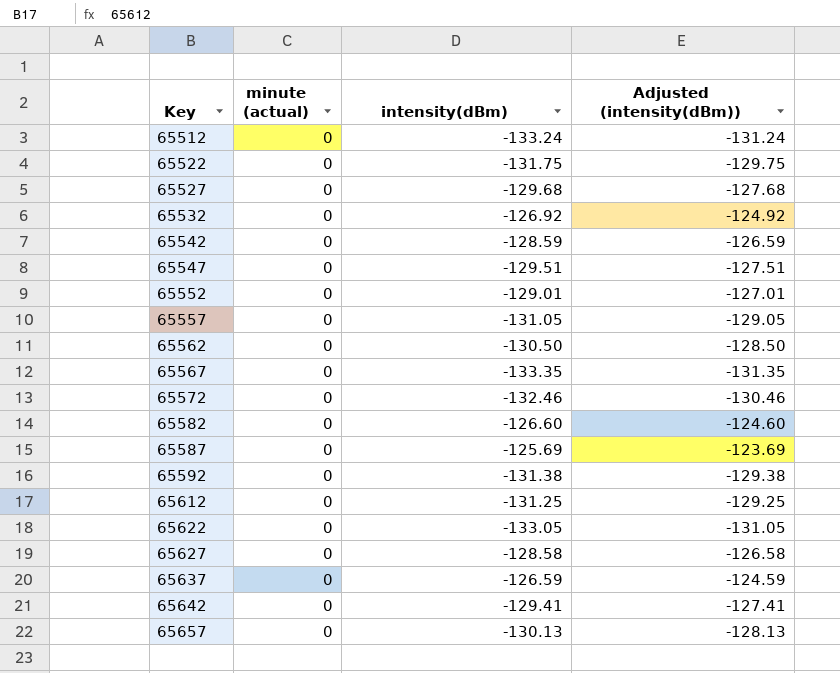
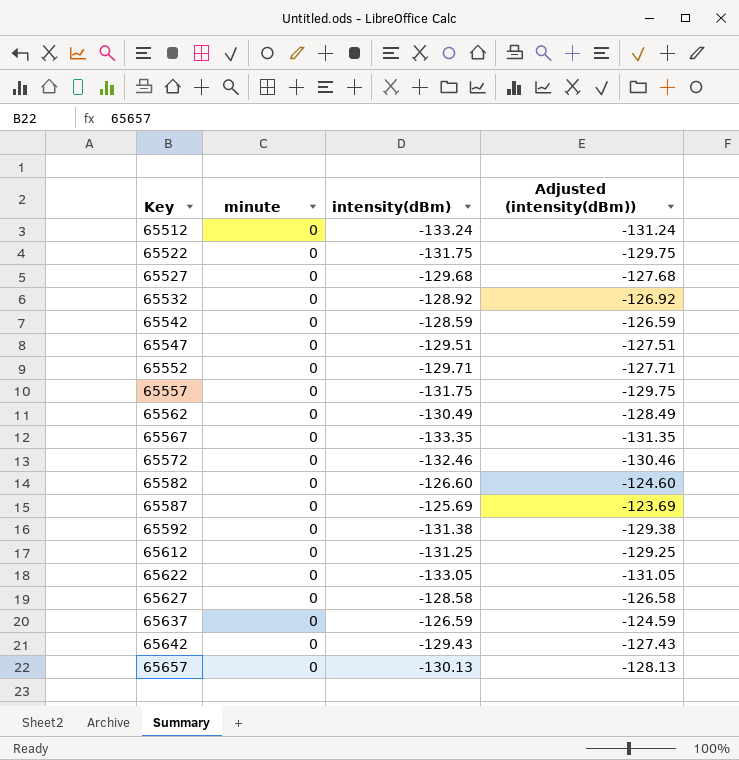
column name: minute (actual) -> minute
65532 | intensity(dBm): -126.92 -> -128.92
65532 | Adjusted (intensity(dBm)): -124.92 -> -126.92
65552 | intensity(dBm): -129.01 -> -129.71
65552 | Adjusted (intensity(dBm)): -127.01 -> -127.71
65557 | intensity(dBm): -131.05 -> -131.75
65557 | Adjusted (intensity(dBm)): -129.05 -> -129.75
65562 | intensity(dBm): -130.50 -> -130.49
65562 | Adjusted (intensity(dBm)): -128.50 -> -128.49
65642 | intensity(dBm): -129.41 -> -129.43
65642 | Adjusted (intensity(dBm)): -127.41 -> -127.43

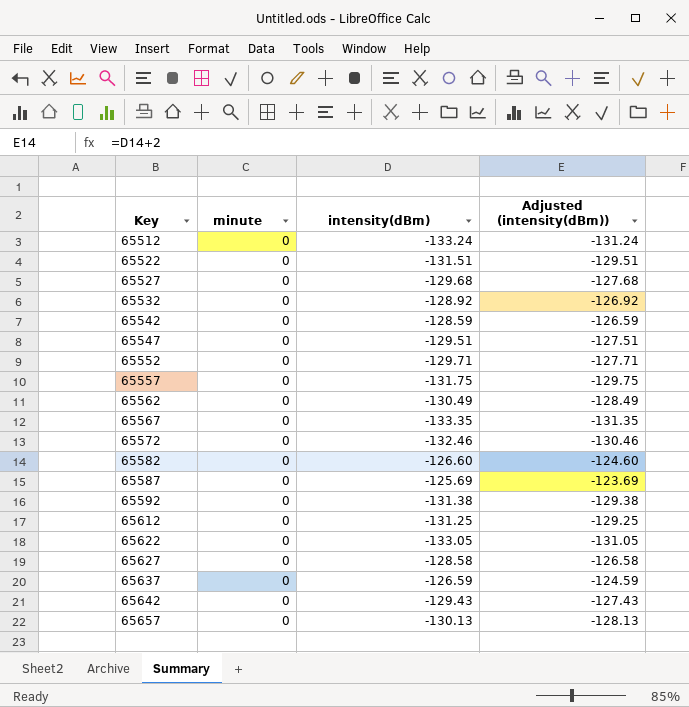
65522 | intensity(dBm): -131.75 -> -131.51
65522 | Adjusted (intensity(dBm)): -129.75 -> -129.51

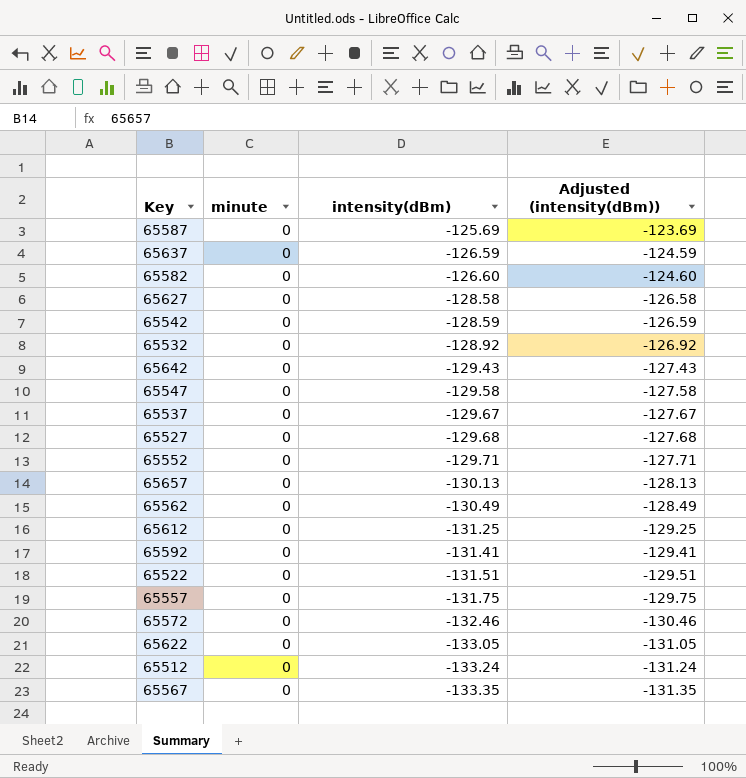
row order: Key ascending -> intensity(dBm) descending
65547 | intensity(dBm): -129.51 -> -129.58
65547 | Adjusted (intensity(dBm)): -127.51 -> -127.58
row 65537: none -> 0 | -129.67 | -127.67
65592 | intensity(dBm): -131.38 -> -131.41
65592 | Adjusted (intensity(dBm)): -129.38 -> -129.41

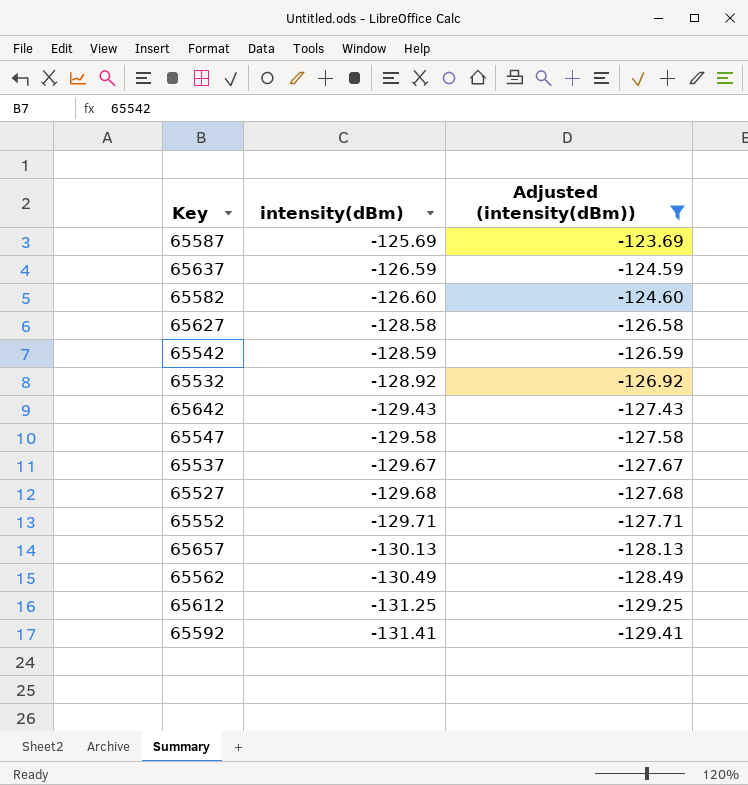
filter: none -> Adjusted (intensity(dBm)) >= -129.41
column minute | position: 2 -> none

